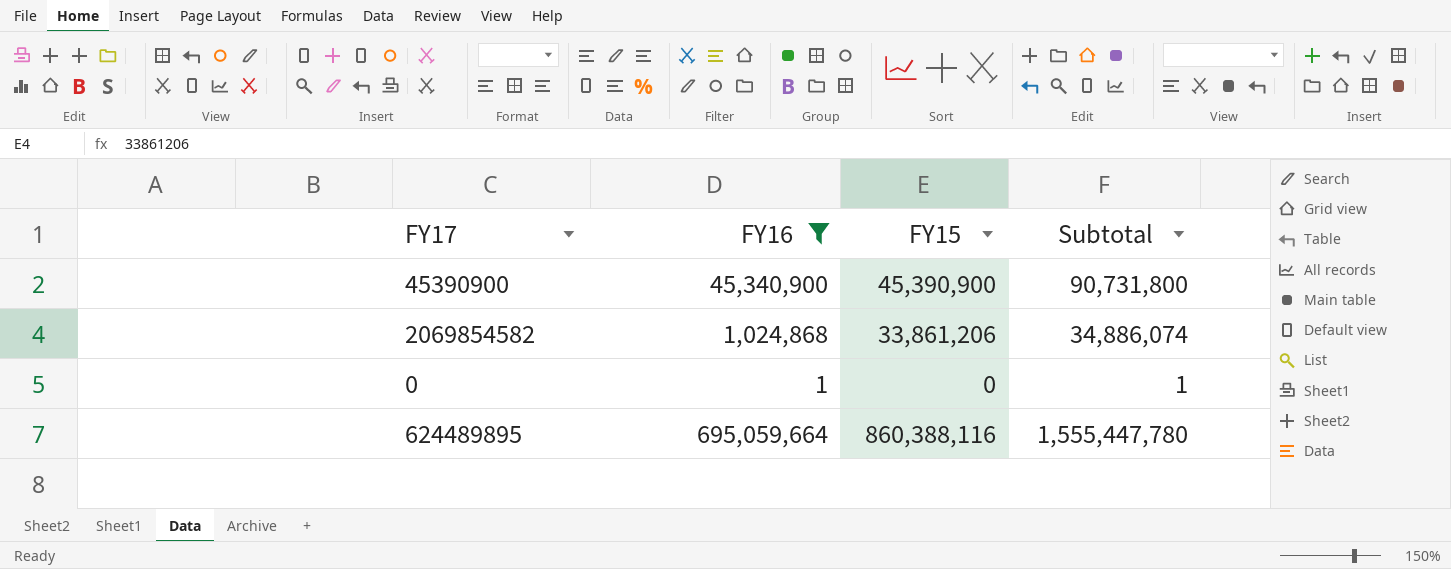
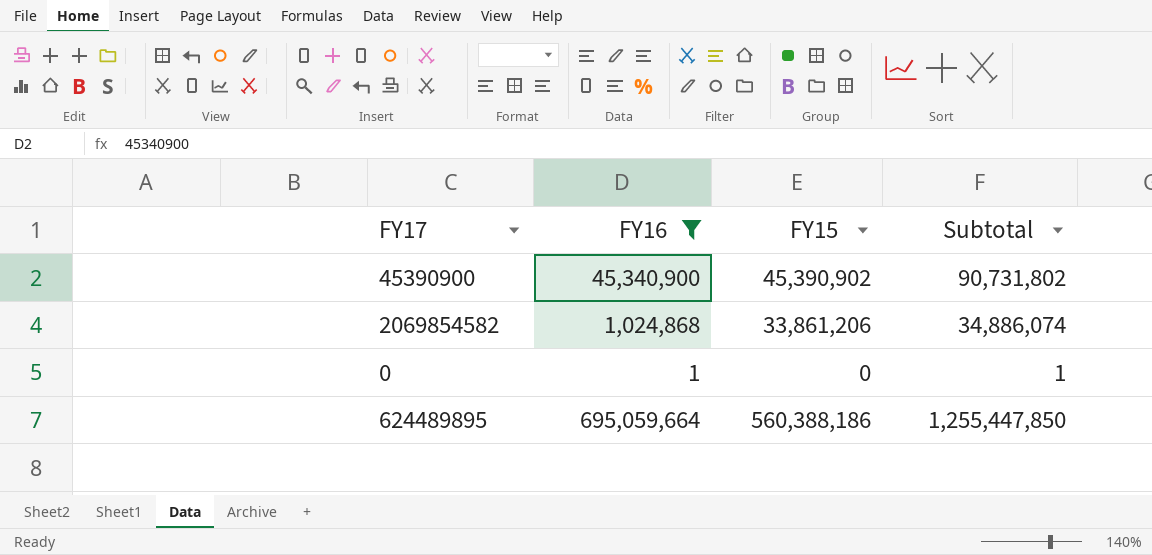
45390900 | FY15: 45,390,900 -> 45,390,902
45390900 | Subtotal: 90,731,800 -> 90,731,802
624489895 | FY15: 860,388,116 -> 560,388,186
624489895 | Subtotal: 1,555,447,780 -> 1,255,447,850

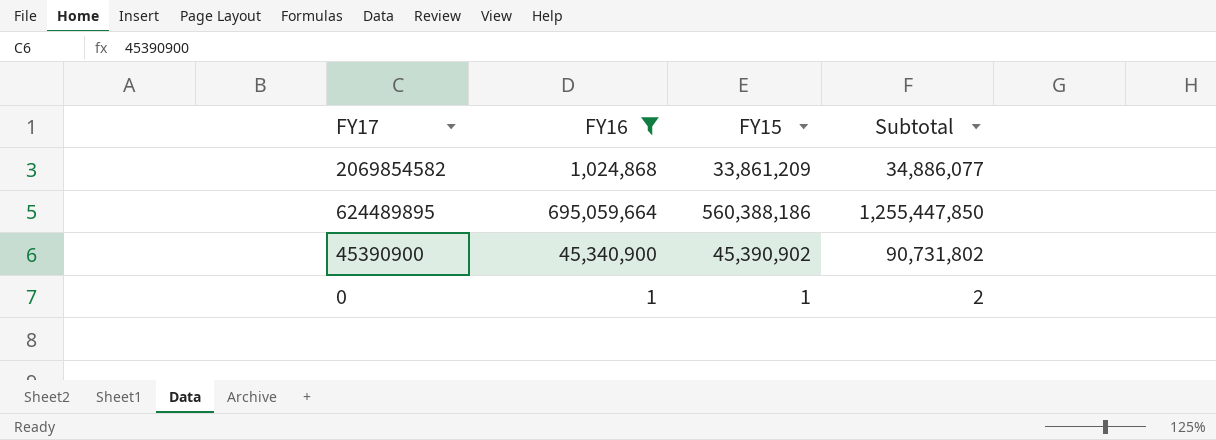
row order: none -> FY17 descending
2069854582 | FY15: 33,861,206 -> 33,861,209
2069854582 | Subtotal: 34,886,074 -> 34,886,077
0 | FY15: 0 -> 1
0 | Subtotal: 1 -> 2

